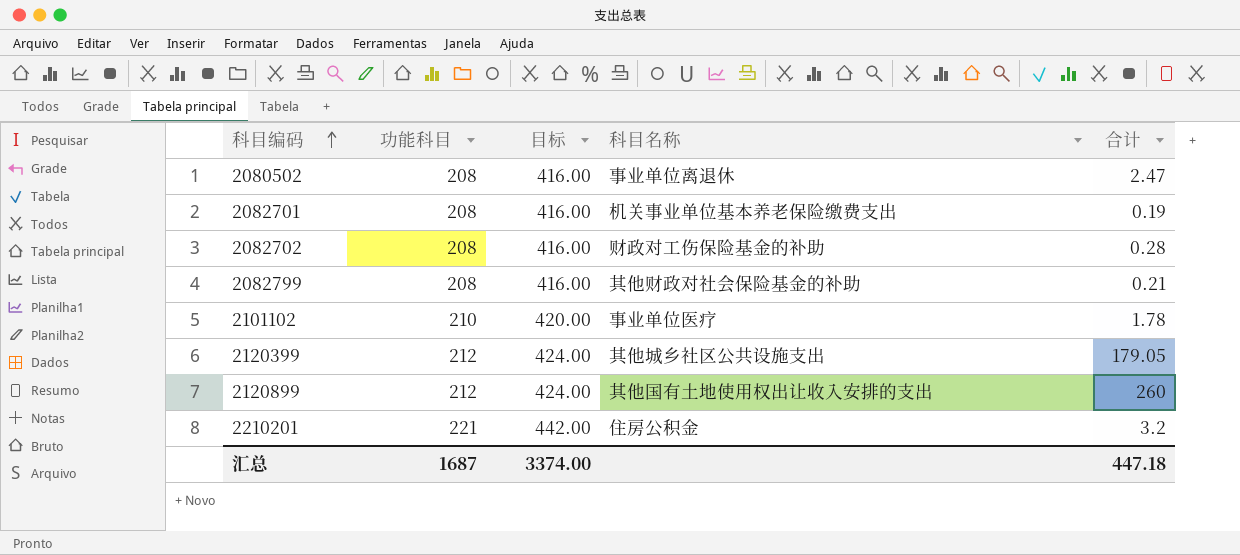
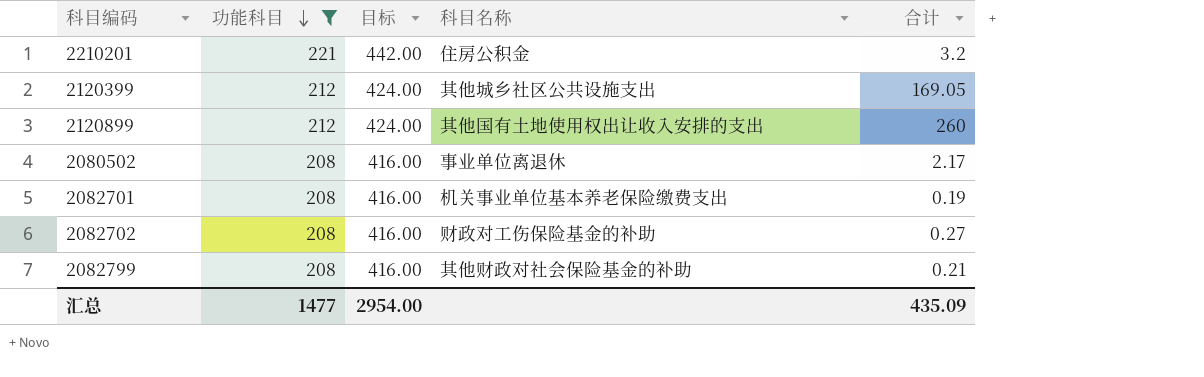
filter: none -> 功能科目 != 210
row order: 科目编码 ascending -> 功能科目 descending
2120399 | 合计: 179.05 -> 169.05
2080502 | 合计: 2.47 -> 2.17
2082702 | 合计: 0.28 -> 0.27
汇总 | 功能科目: 1687 -> 1477
汇总 | 目标: 3374.00 -> 2954.00
汇总 | 合计: 447.18 -> 435.09

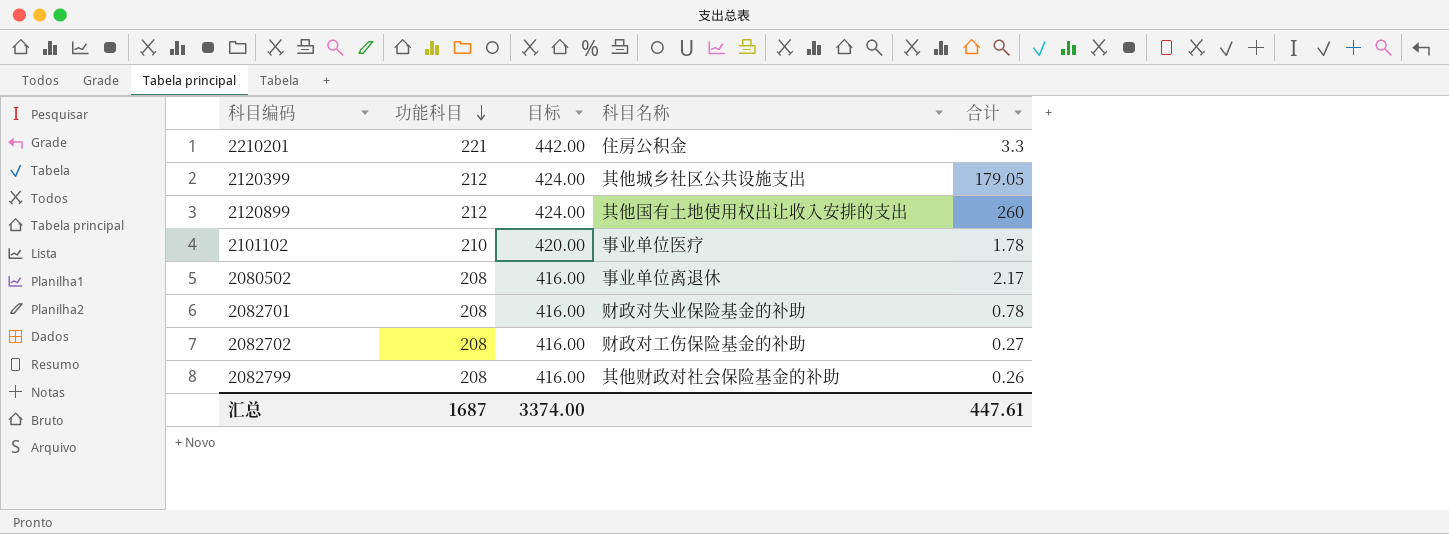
filter: 功能科目 != 210 -> none
2210201 | 合计: 3.2 -> 3.3
2120399 | 合计: 169.05 -> 179.05
2082701 | 科目名称: 机关事业单位基本养老保险缴费支出 -> 财政对失业保险基金的补助
2082701 | 合计: 0.19 -> 0.78
2082799 | 合计: 0.21 -> 0.26
汇总 | 功能科目: 1477 -> 1687
汇总 | 目标: 2954.00 -> 3374.00
汇总 | 合计: 435.09 -> 447.61

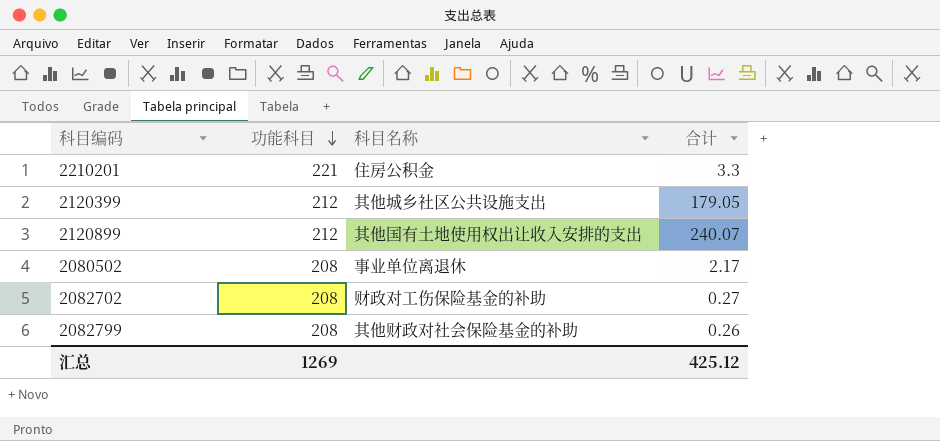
column 目标 | formula: [功能科目] * 2 -> none
row 2101102: 210 | 420.00 | 事业单位医疗 | 1.78 -> none
row 2082701: 208 | 416.00 | 财政对失业保险基金的补助 | 0.78 -> none
2120899 | 合计: 260 -> 240.07
汇总 | 功能科目: 1687 -> 1269
汇总 | 合计: 447.61 -> 425.12

